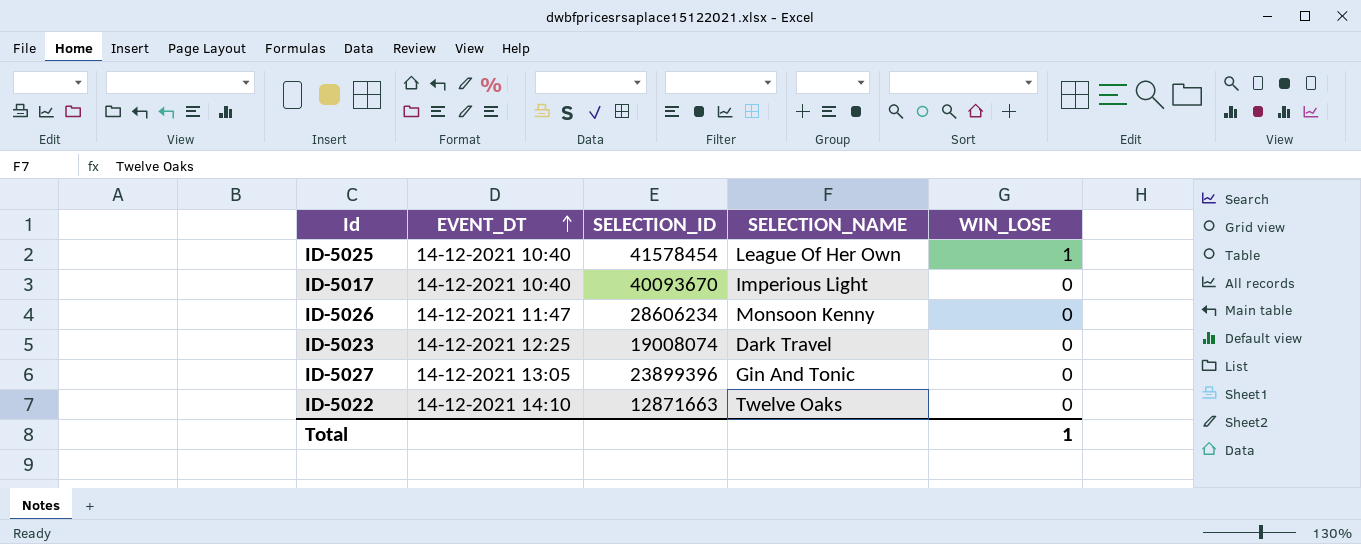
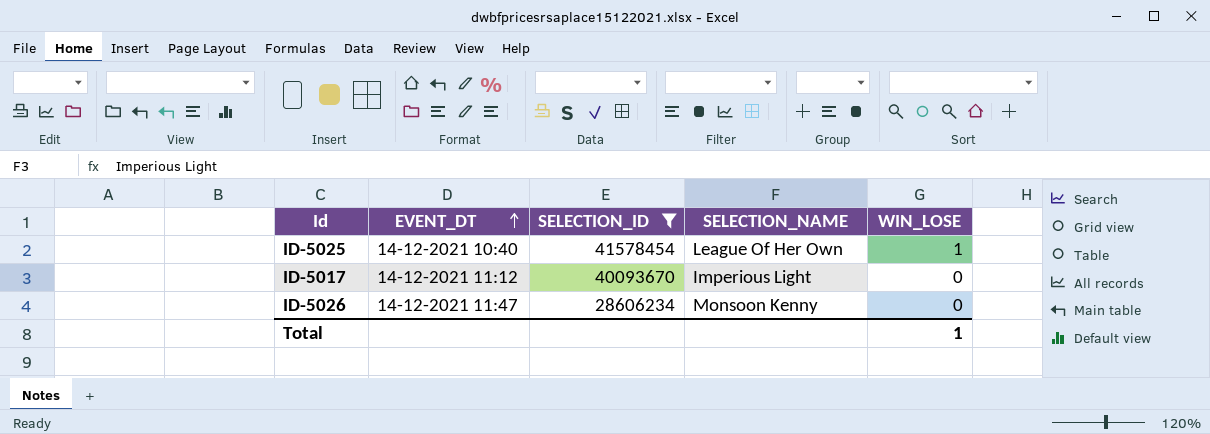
filter: none -> SELECTION_ID >= 28606234
ID-5017 | EVENT_DT: 14-12-2021 10:40 -> 14-12-2021 11:12

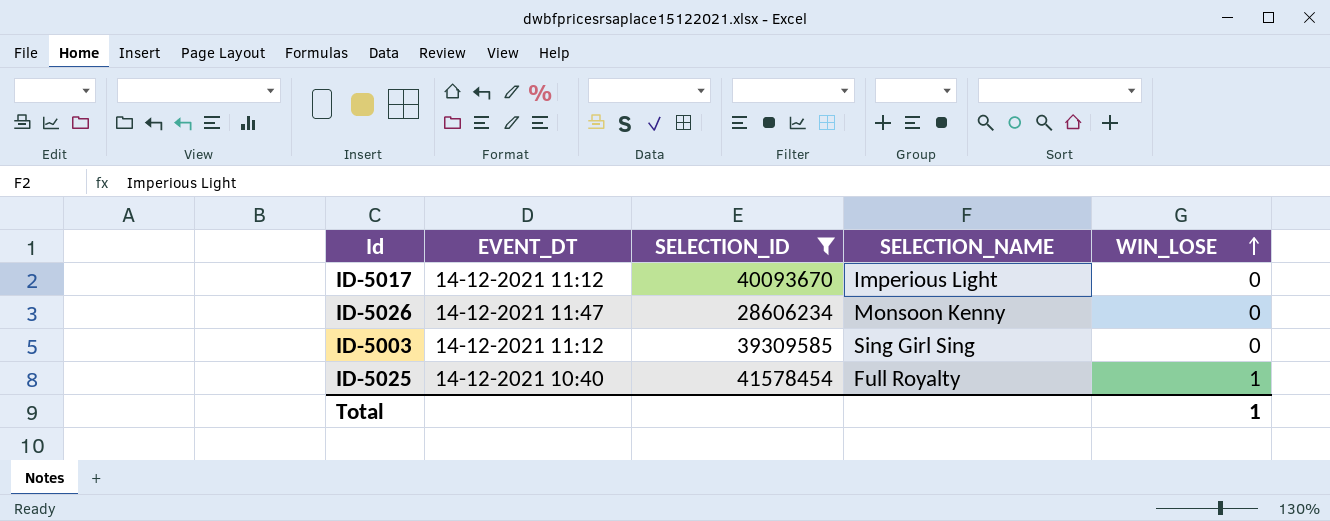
row order: EVENT_DT ascending -> WIN_LOSE ascending
row ID-5003: none -> 14-12-2021 11:12 | 39309585 | Sing Girl Sing | 0
ID-5025 | SELECTION_NAME: League Of Her Own -> Full Royalty

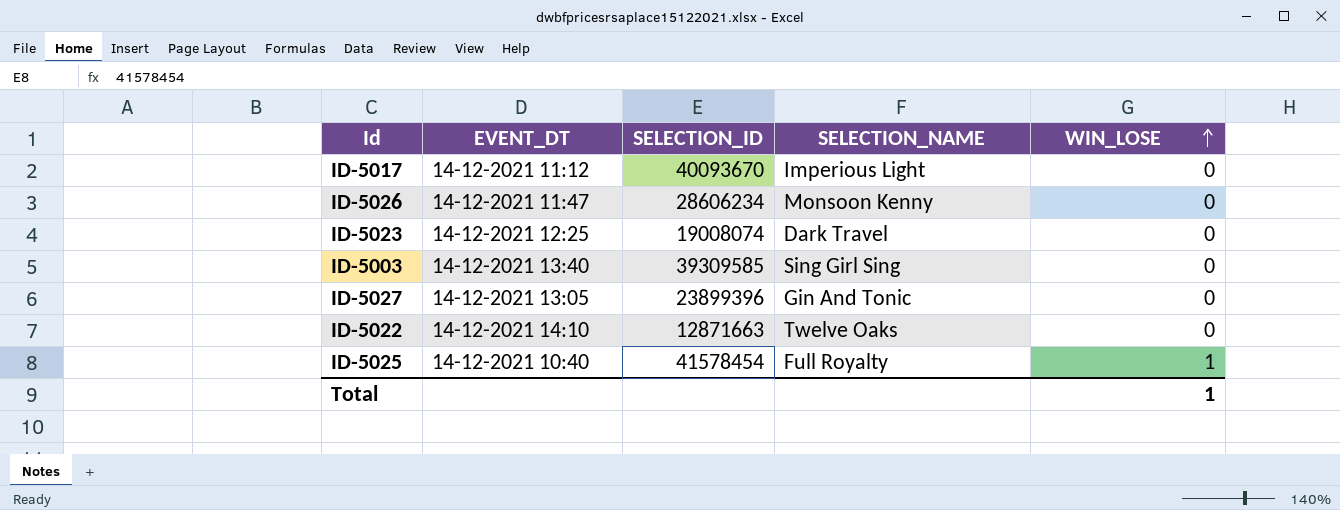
filter: SELECTION_ID >= 28606234 -> none
ID-5003 | EVENT_DT: 14-12-2021 11:12 -> 14-12-2021 13:40

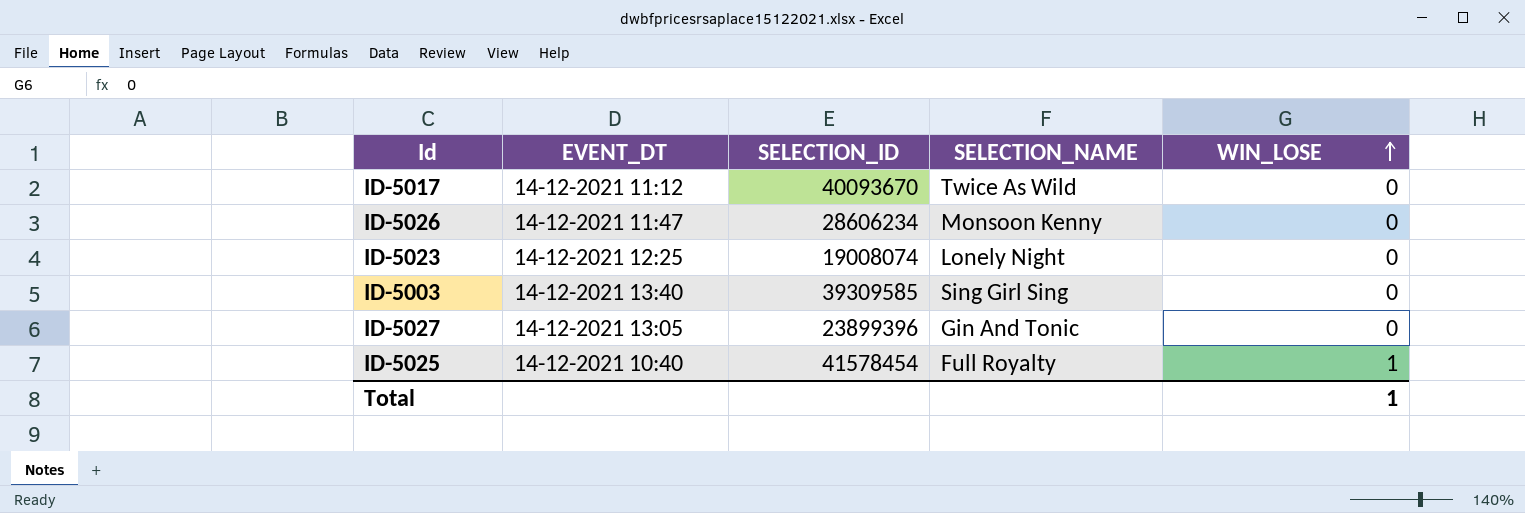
row ID-5022: 14-12-2021 14:10 | 12871663 | Twelve Oaks | 0 -> none
ID-5017 | SELECTION_NAME: Imperious Light -> Twice As Wild
ID-5023 | SELECTION_NAME: Dark Travel -> Lonely Night

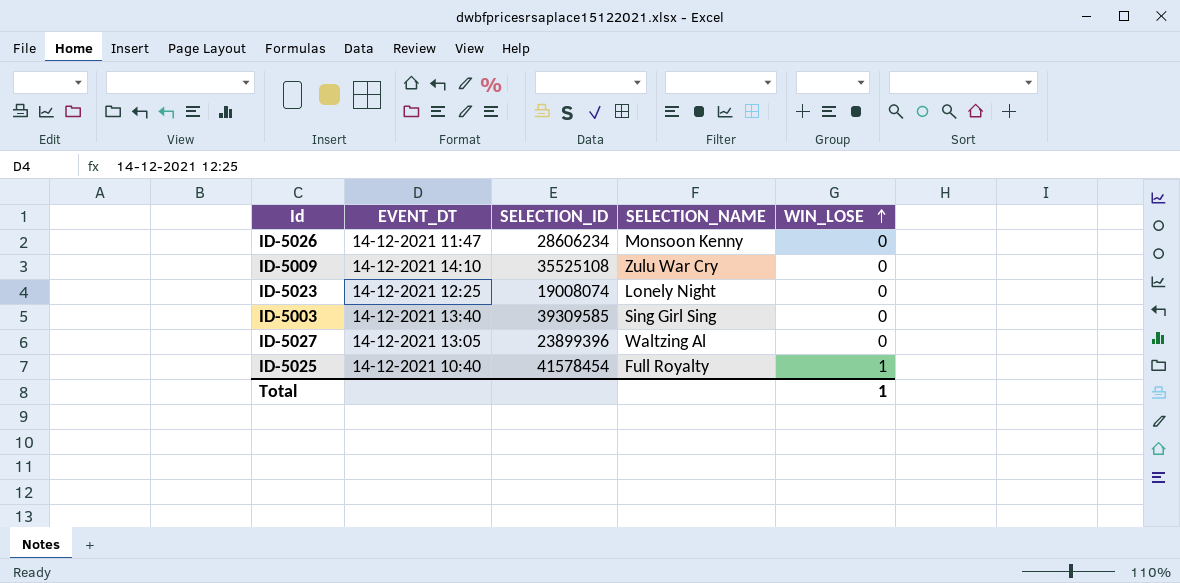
row ID-5017: 14-12-2021 11:12 | 40093670 | Twice As Wild | 0 -> none
row ID-5009: none -> 14-12-2021 14:10 | 35525108 | Zulu War Cry | 0
ID-5027 | SELECTION_NAME: Gin And Tonic -> Waltzing Al

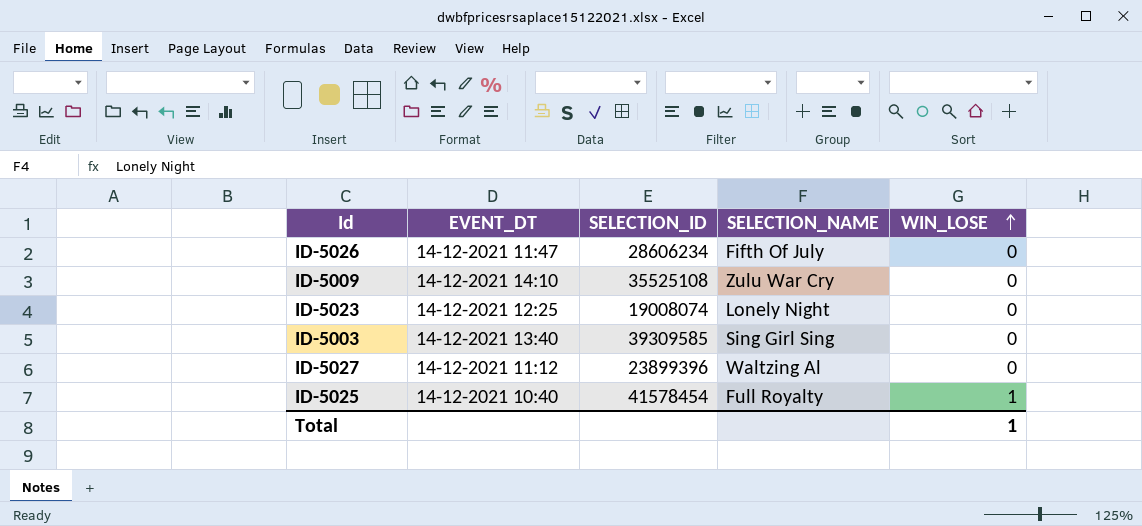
ID-5026 | SELECTION_NAME: Monsoon Kenny -> Fifth Of July
ID-5027 | EVENT_DT: 14-12-2021 13:05 -> 14-12-2021 11:12

